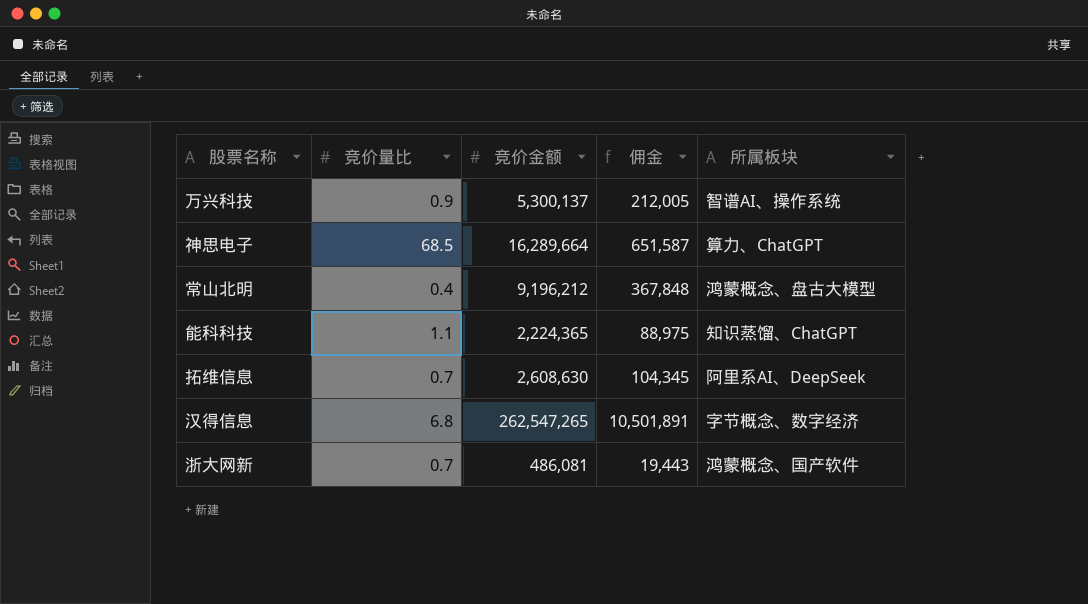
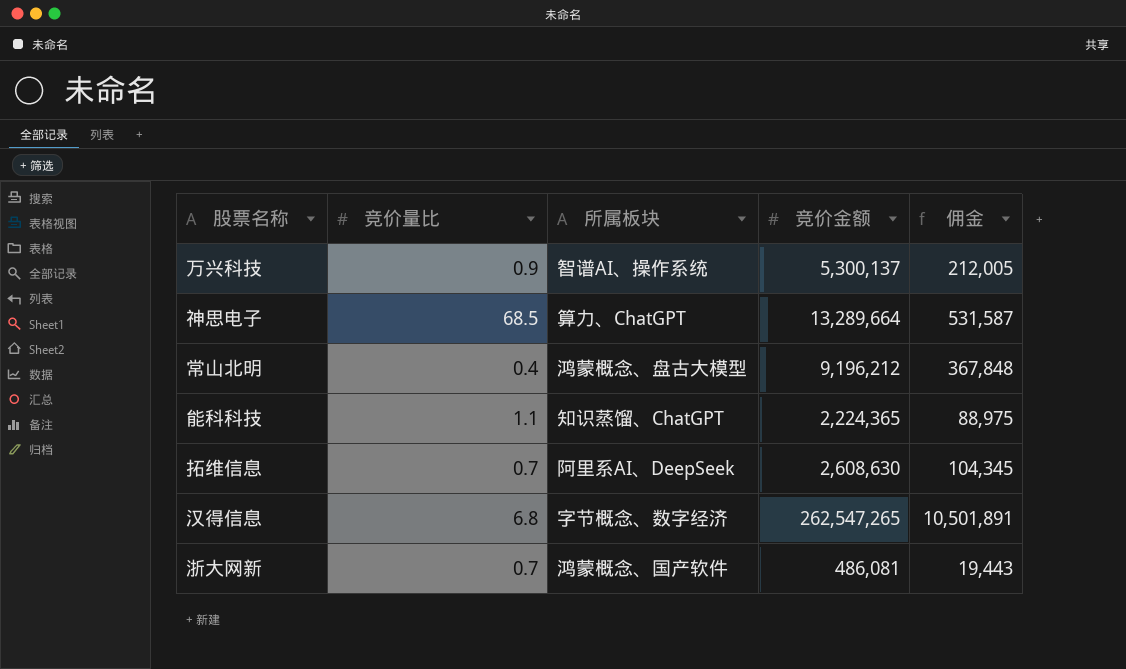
column 所属板块 | position: 5 -> 3
神思电子 | 竞价金额: 16,289,664 -> 13,289,664
神思电子 | 佣金: 651,587 -> 531,587

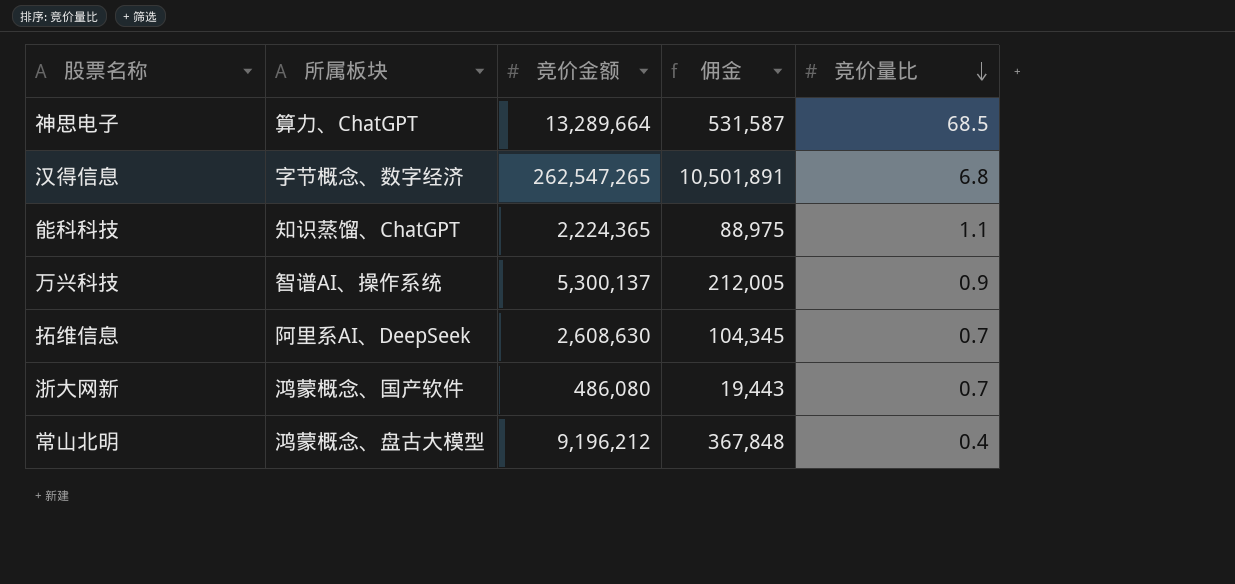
row order: none -> 竞价量比 descending
column 竞价量比 | position: 2 -> 5
浙大网新 | 竞价金额: 486,081 -> 486,080

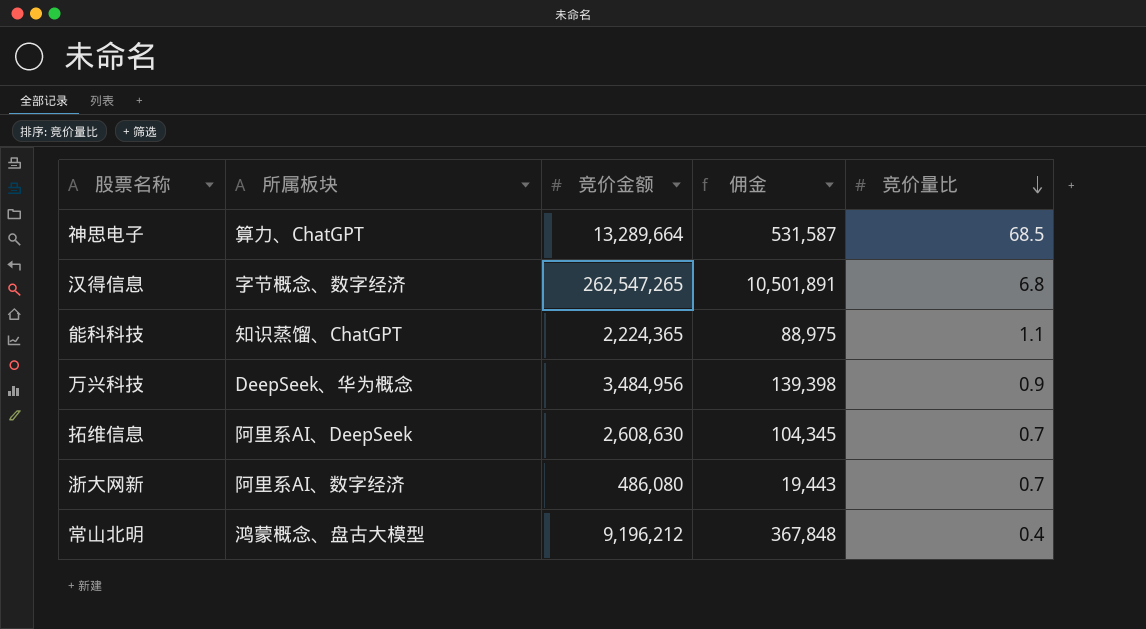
万兴科技 | 所属板块: 智谱AI、操作系统 -> DeepSeek、华为概念
万兴科技 | 竞价金额: 5,300,137 -> 3,484,956
万兴科技 | 佣金: 212,005 -> 139,398
浙大网新 | 所属板块: 鸿蒙概念、国产软件 -> 阿里系AI、数字经济

